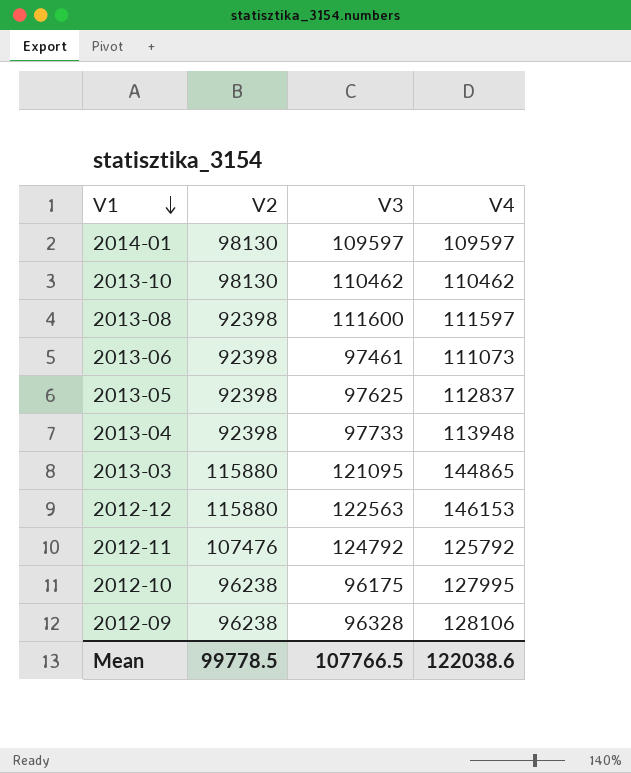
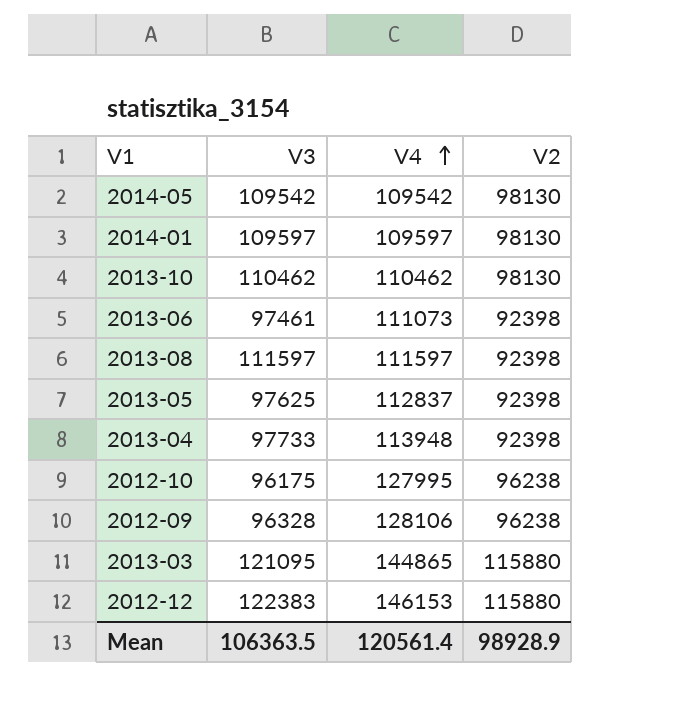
row order: V1 descending -> V4 ascending
column V2 | position: 2 -> 4
row 2012-11: 107476 | 124792 | 125792 -> none
row 2014-05: none -> 109542 | 109542 | 98130
2013-08 | V3: 111600 -> 111597
2012-12 | V3: 122563 -> 122383
Mean | V3: 107766.5 -> 106363.5
Mean | V4: 122038.6 -> 120561.4
Mean | V2: 99778.5 -> 98928.9

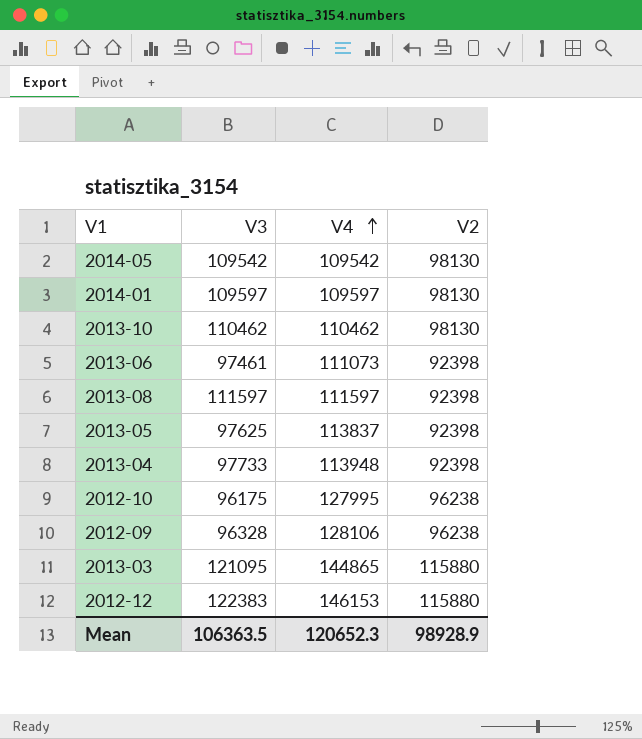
2013-05 | V4: 112837 -> 113837
Mean | V4: 120561.4 -> 120652.3

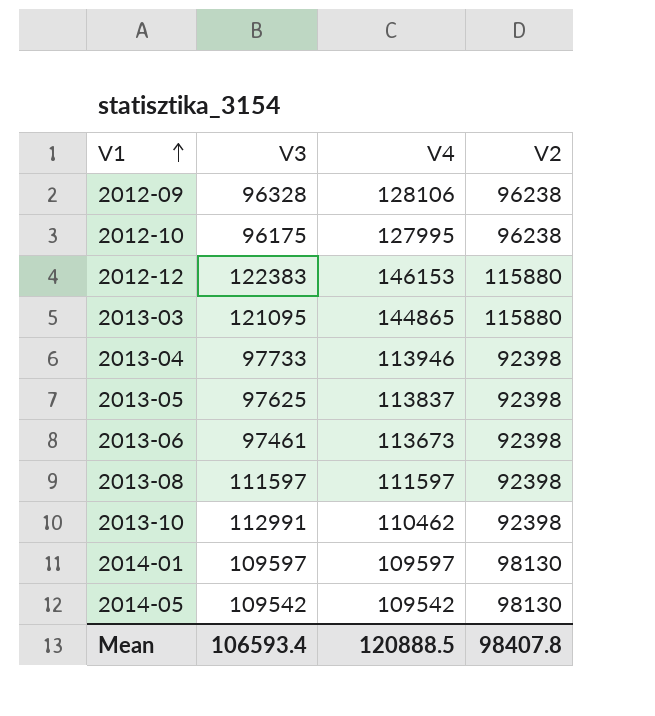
row order: V4 ascending -> V1 ascending
2013-04 | V4: 113948 -> 113946
2013-06 | V4: 111073 -> 113673
2013-10 | V3: 110462 -> 112991
2013-10 | V2: 98130 -> 92398
Mean | V3: 106363.5 -> 106593.4
Mean | V4: 120652.3 -> 120888.5
Mean | V2: 98928.9 -> 98407.8

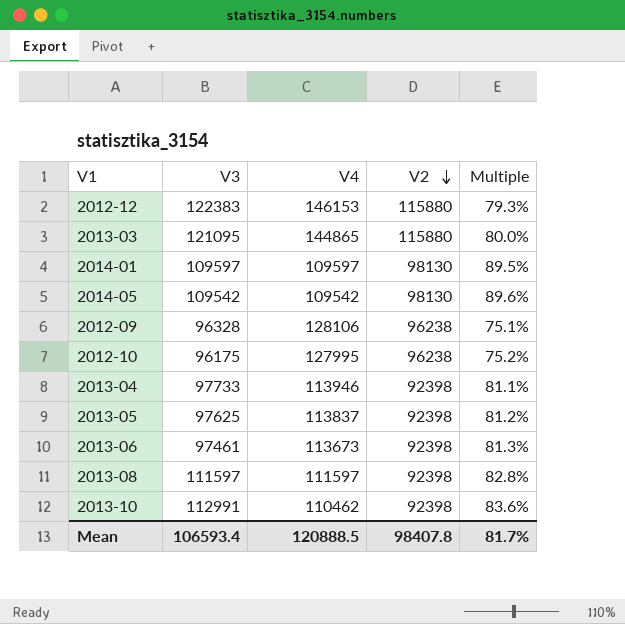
row order: V1 ascending -> V2 descending
column Multiple | formula: none -> [V2] / [V4]

